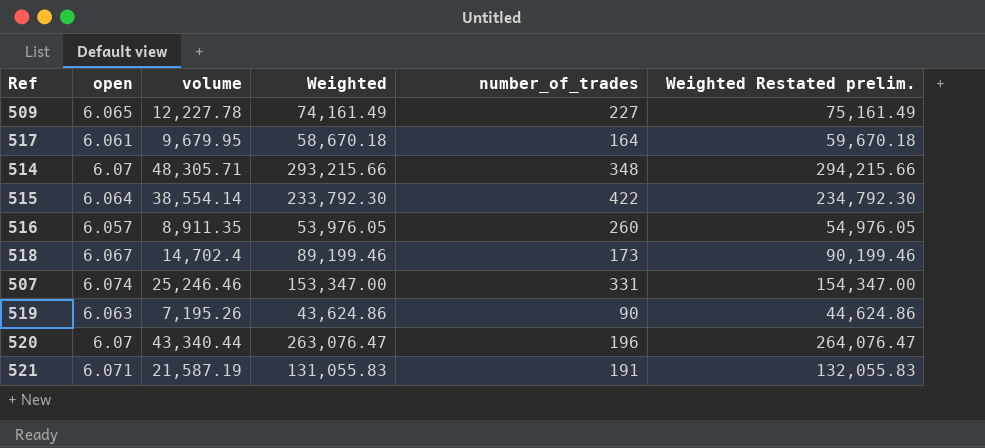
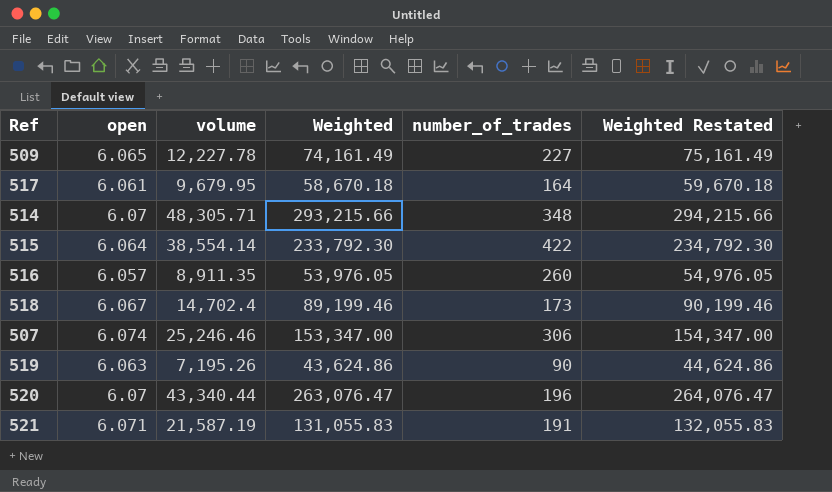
column name: Weighted Restated prelim. -> Weighted Restated
507 | number_of_trades: 331 -> 306

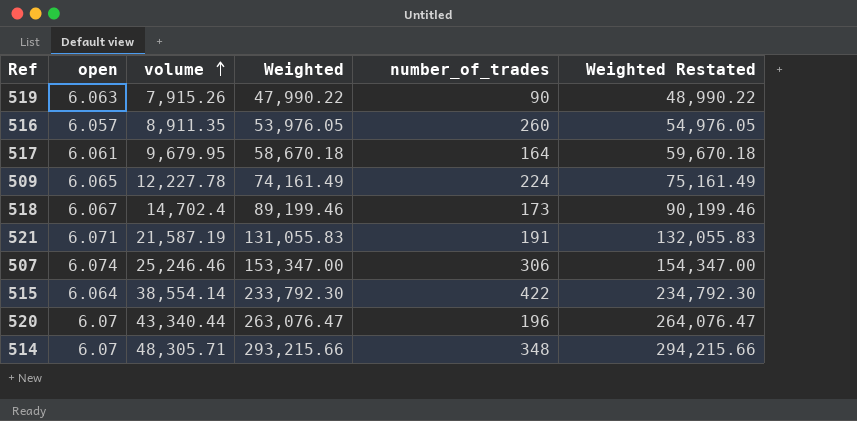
row order: none -> volume ascending
519 | volume: 7,195.26 -> 7,915.26
519 | Weighted: 43,624.86 -> 47,990.22
519 | Weighted Restated: 44,624.86 -> 48,990.22
509 | number_of_trades: 227 -> 224

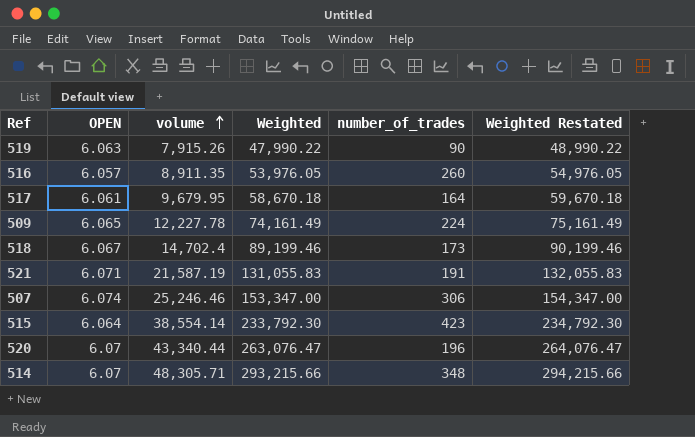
column name: open -> OPEN
515 | number_of_trades: 422 -> 423

